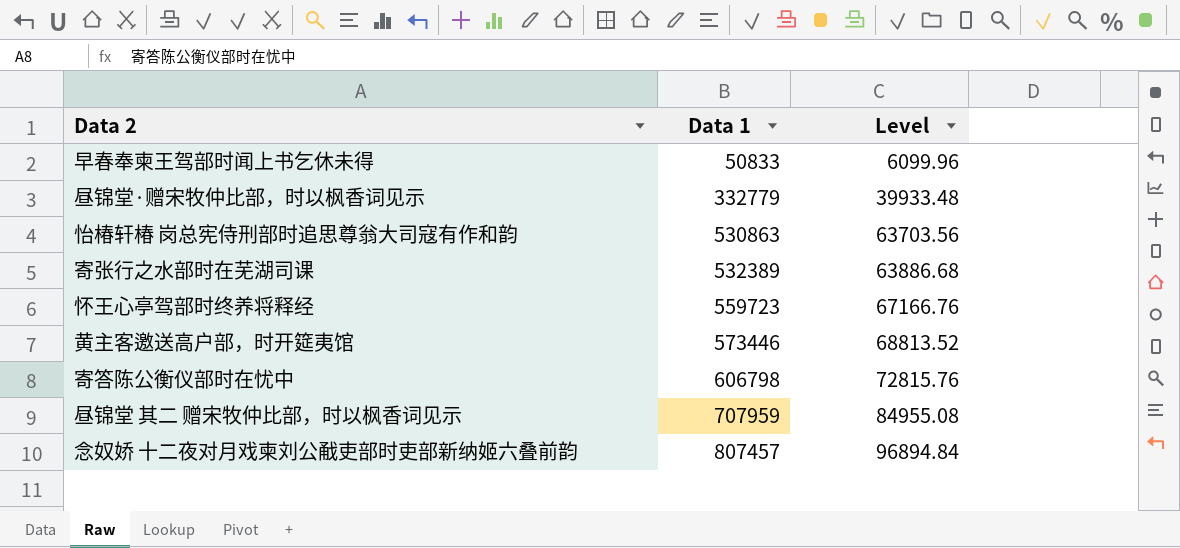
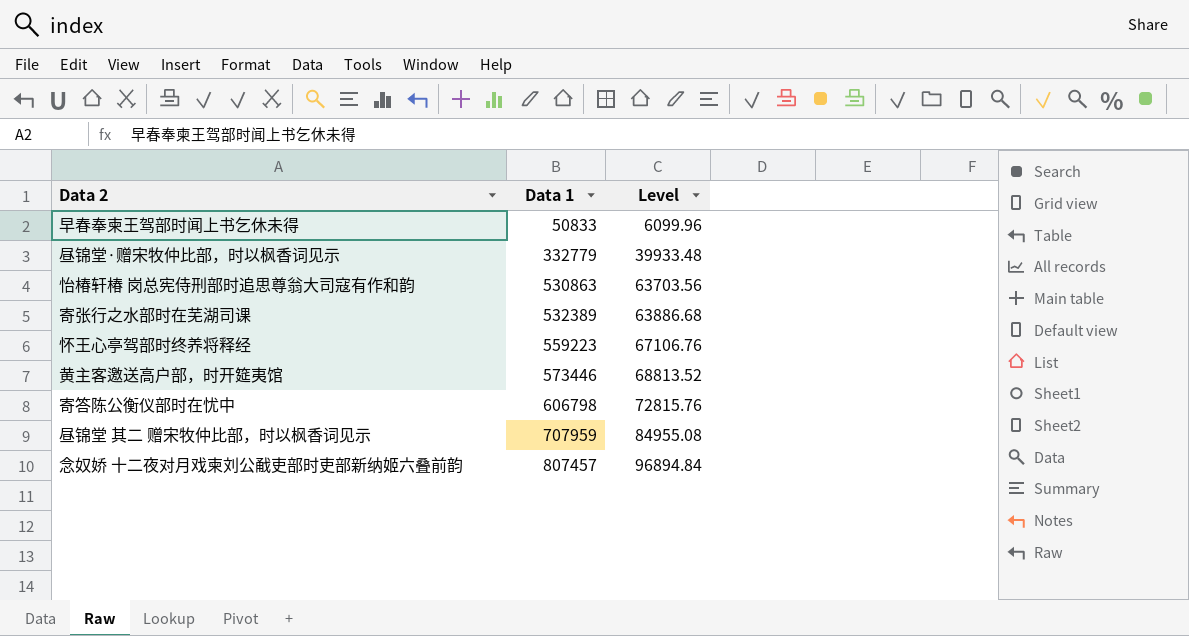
怀王心亭驾部时终养将释经 | Data 1: 559723 -> 559223
怀王心亭驾部时终养将释经 | Level: 67166.76 -> 67106.76

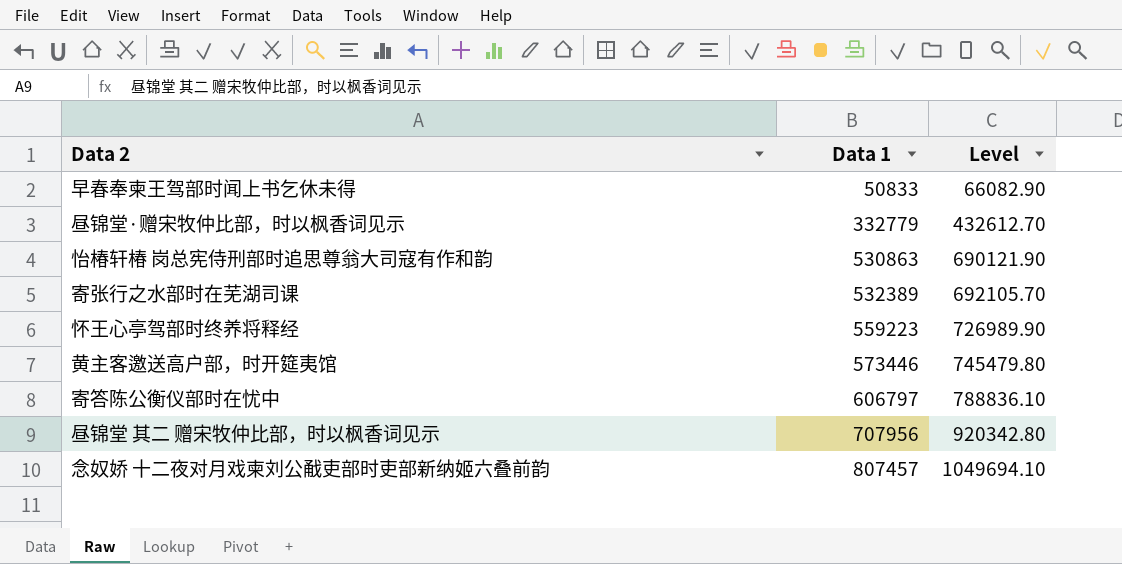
column Level | formula: [Data 1] * 0.12 -> [Data 1] * 1.3
寄答陈公衡仪部时在忧中 | Data 1: 606798 -> 606797
昼锦堂 其二 赠宋牧仲比部，时以枫香词见示 | Data 1: 707959 -> 707956

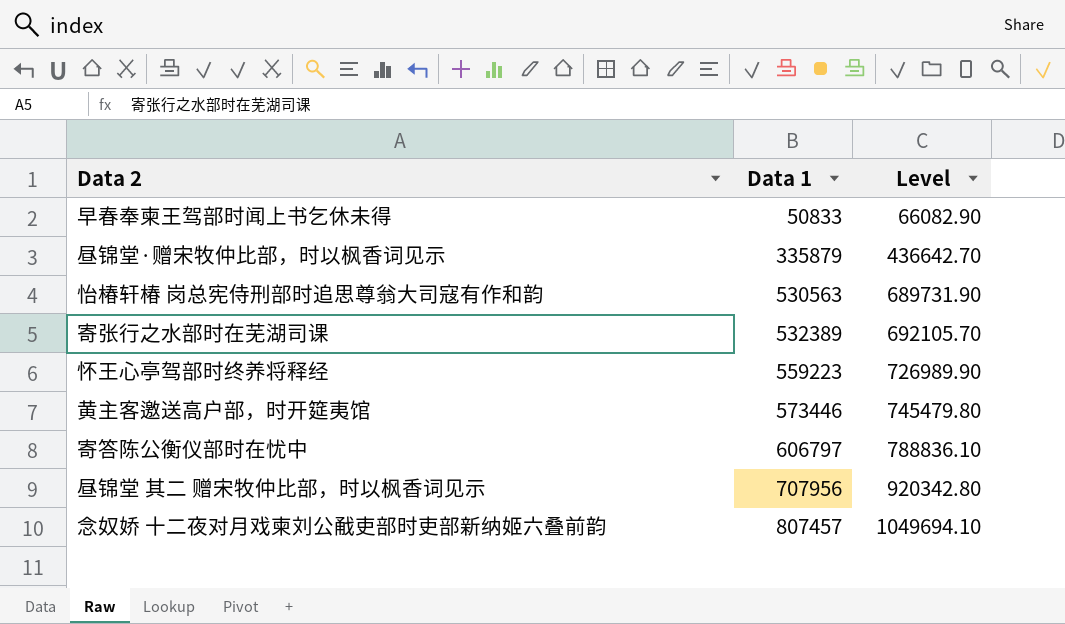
昼锦堂·赠宋牧仲比部，时以枫香词见示 | Data 1: 332779 -> 335879
昼锦堂·赠宋牧仲比部，时以枫香词见示 | Level: 432612.70 -> 436642.70
怡椿轩椿 岗总宪侍刑部时追思尊翁大司寇有作和韵 | Data 1: 530863 -> 530563
怡椿轩椿 岗总宪侍刑部时追思尊翁大司寇有作和韵 | Level: 690121.90 -> 689731.90

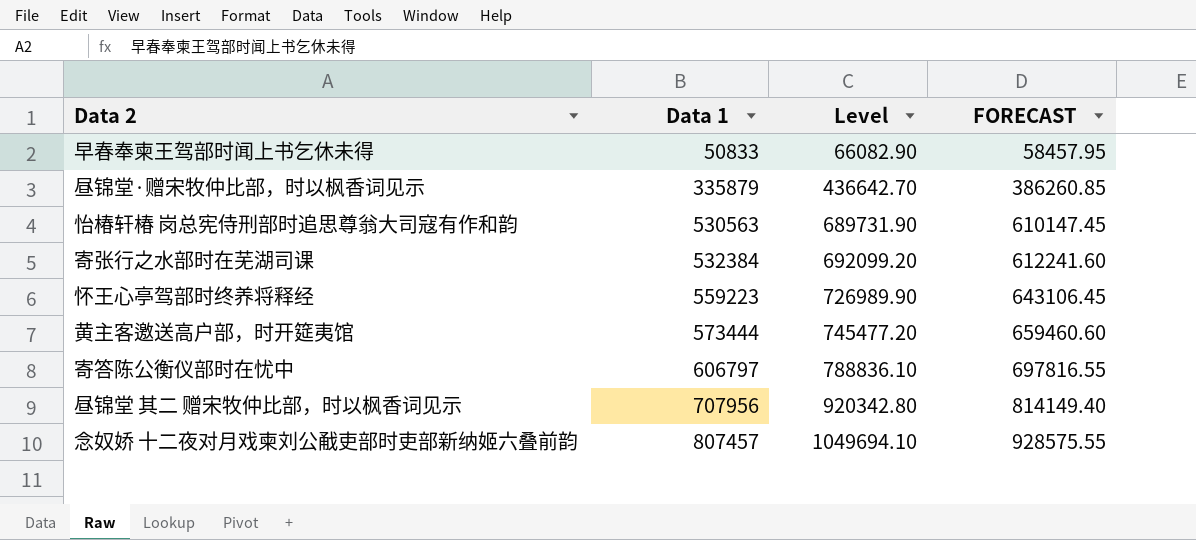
column FORECAST | formula: none -> [Data 1] * 1.15
寄张行之水部时在芜湖司课 | Data 1: 532389 -> 532384
寄张行之水部时在芜湖司课 | Level: 692105.70 -> 692099.20
黄主客邀送高户部，时开筵夷馆 | Data 1: 573446 -> 573444
黄主客邀送高户部，时开筵夷馆 | Level: 745479.80 -> 745477.20

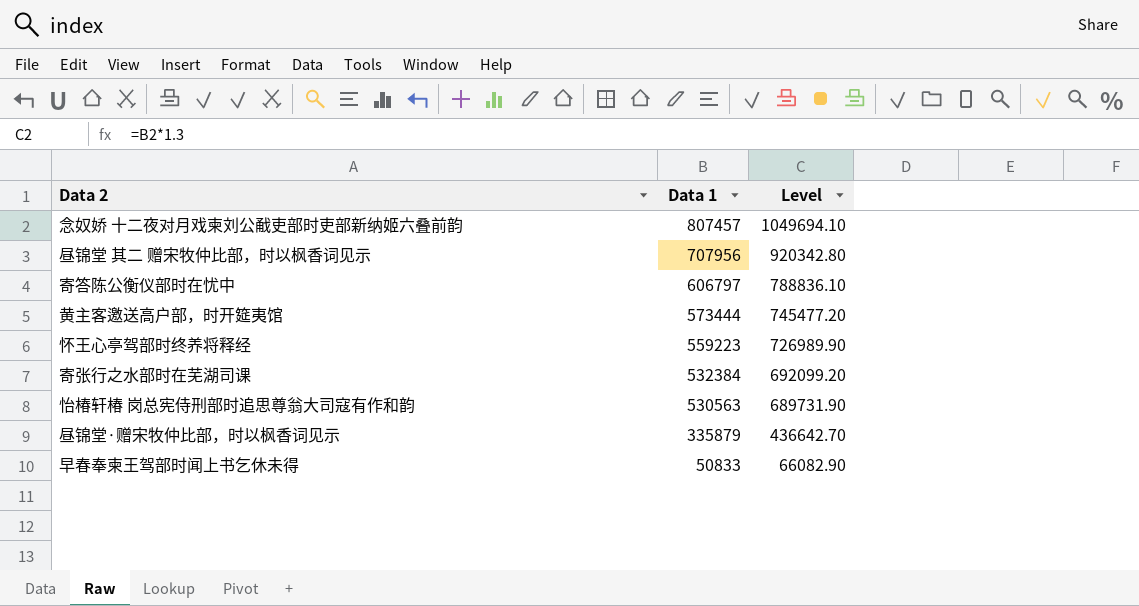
row order: Data 1 ascending -> Data 1 descending
column FORECAST | formula: [Data 1] * 1.15 -> none

